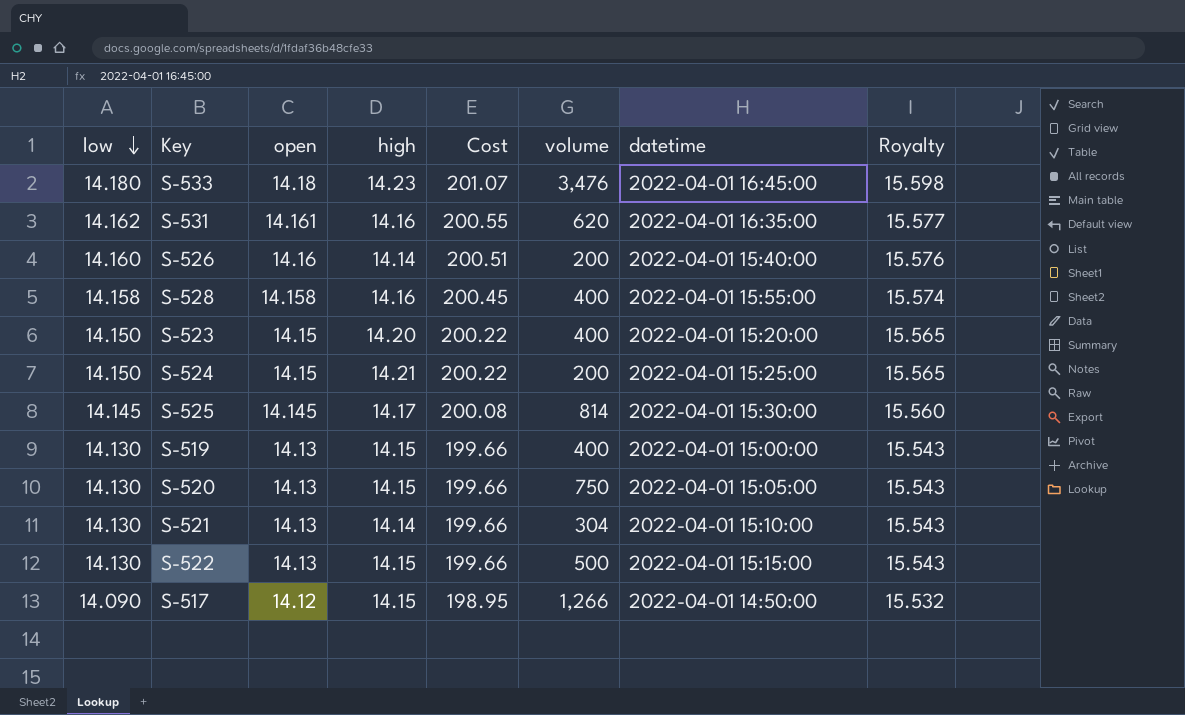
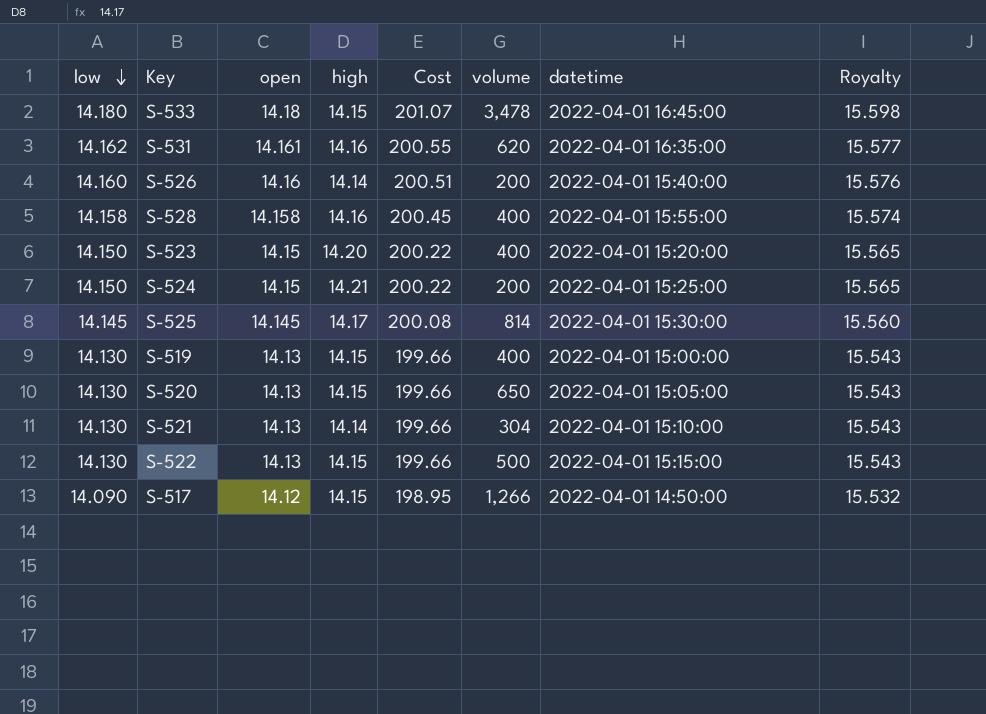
S-533 | high: 14.23 -> 14.15
S-533 | volume: 3,476 -> 3,478
S-520 | volume: 750 -> 650

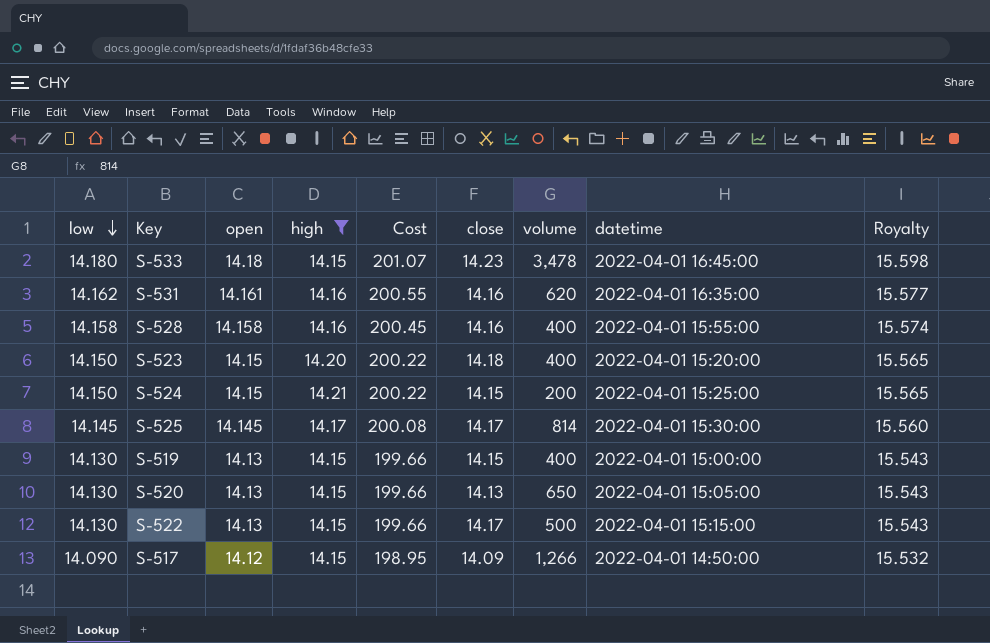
filter: none -> high != 14.14
column close | position: none -> 6

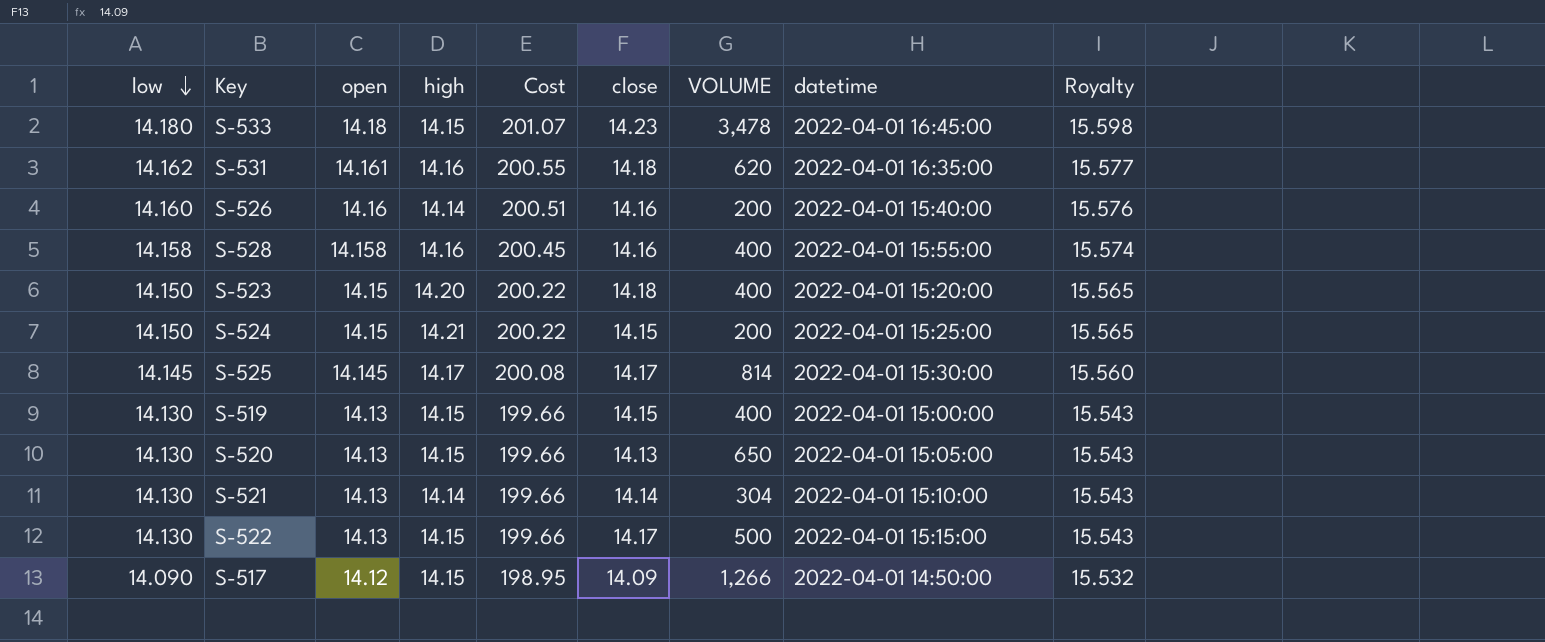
filter: high != 14.14 -> none
column name: volume -> VOLUME
S-531 | close: 14.16 -> 14.18

